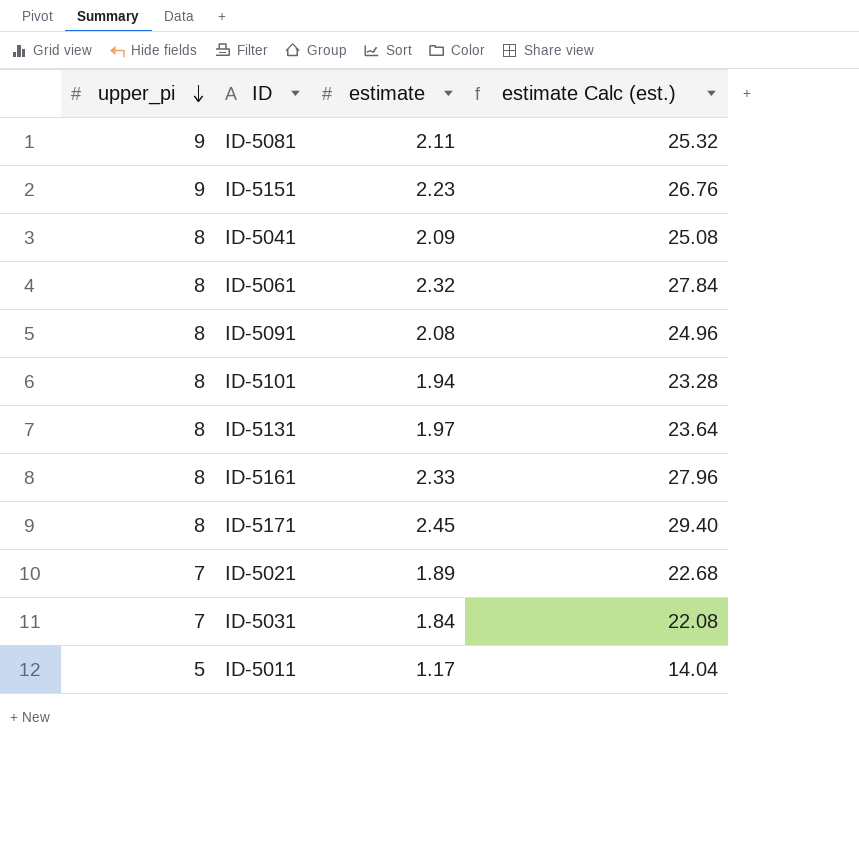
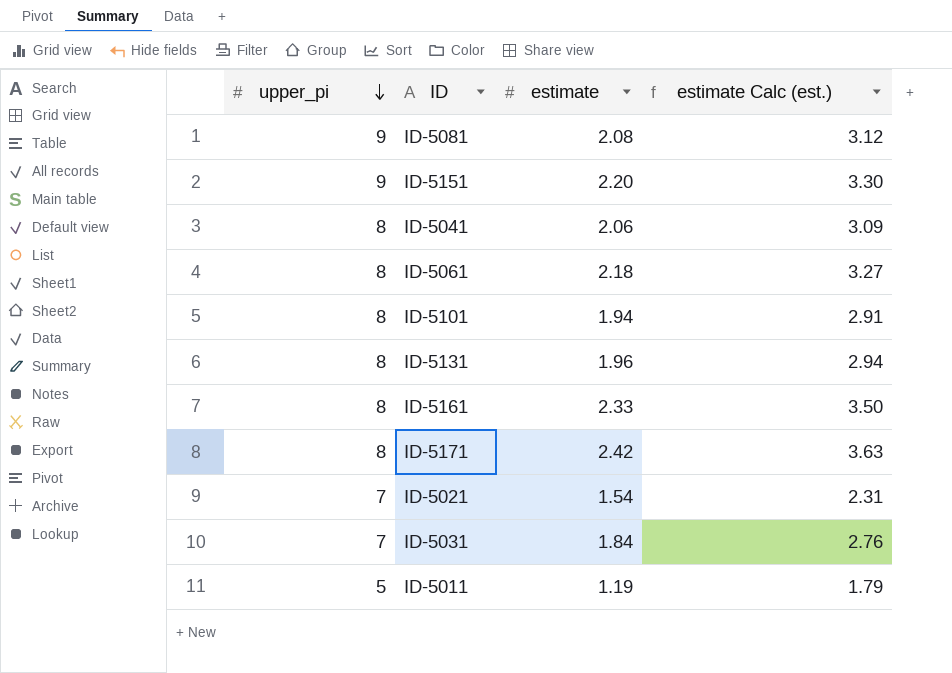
column estimate Calc (est.) | formula: [estimate] * 12 -> [estimate] * 1.5
row ID-5091: 8 | 2.08 | 24.96 -> none
ID-5081 | estimate: 2.11 -> 2.08
ID-5151 | estimate: 2.23 -> 2.20
ID-5041 | estimate: 2.09 -> 2.06
ID-5061 | estimate: 2.32 -> 2.18
ID-5131 | estimate: 1.97 -> 1.96
ID-5171 | estimate: 2.45 -> 2.42
ID-5021 | estimate: 1.89 -> 1.54
ID-5011 | estimate: 1.17 -> 1.19

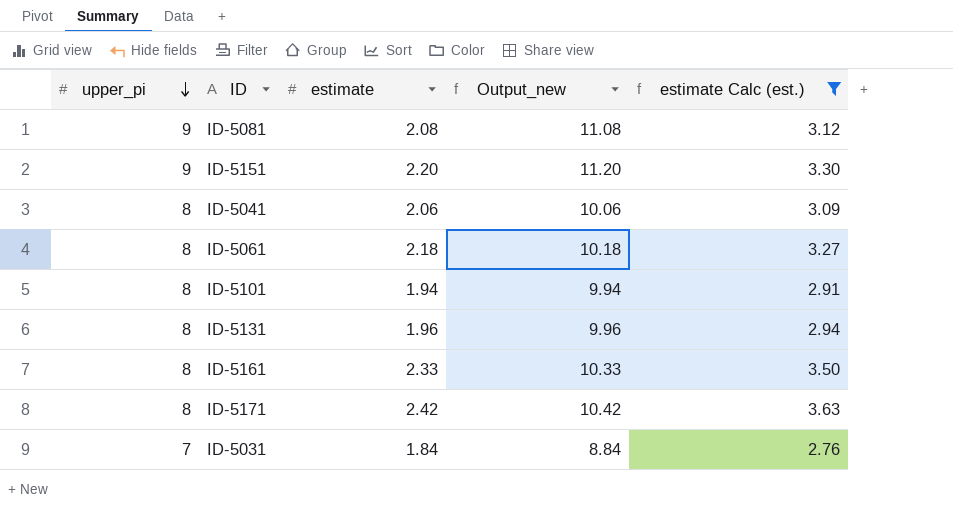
filter: none -> estimate Calc (est.) >= 2.76
column Output_new | formula: none -> [upper_pi] + [estimate]

